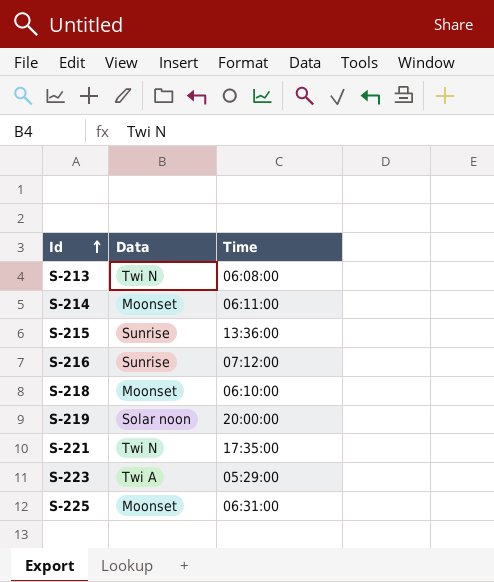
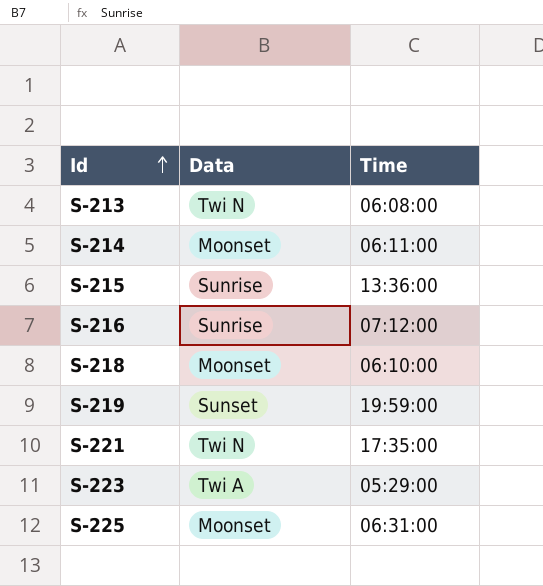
S-219 | Data: Solar noon -> Sunset
S-219 | Time: 20:00:00 -> 19:59:00

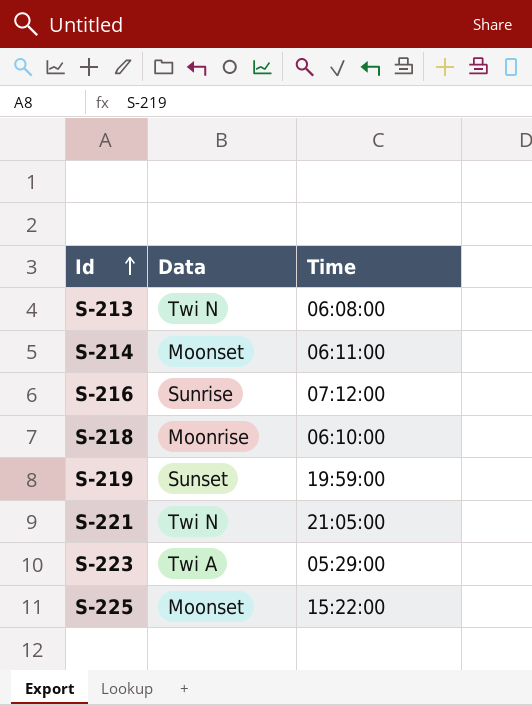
row S-215: Sunrise | 13:36:00 -> none
S-218 | Data: Moonset -> Moonrise
S-221 | Time: 17:35:00 -> 21:05:00
S-225 | Time: 06:31:00 -> 15:22:00

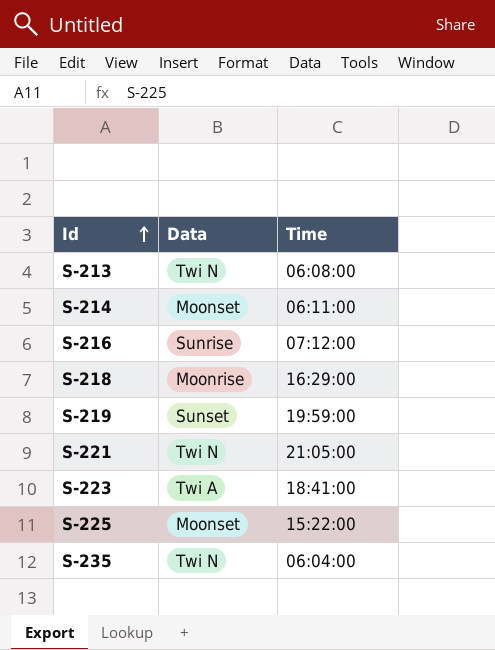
S-218 | Time: 06:10:00 -> 16:29:00
S-223 | Time: 05:29:00 -> 18:41:00
row S-235: none -> Twi N | 06:04:00

